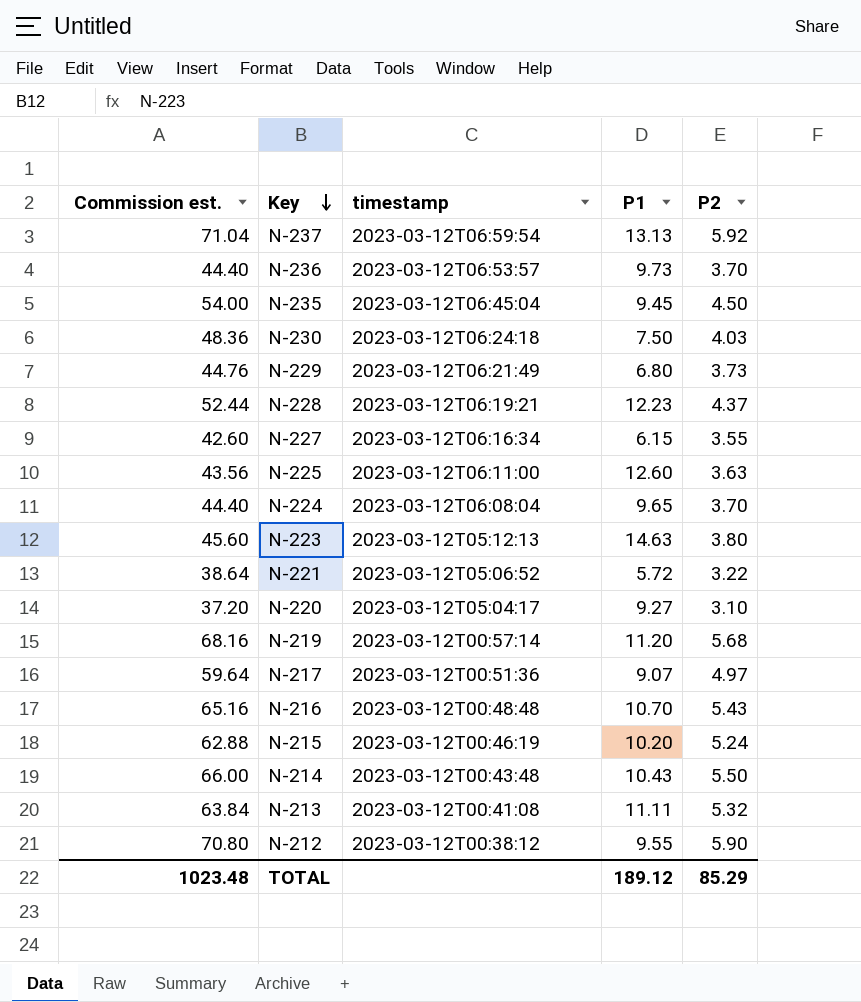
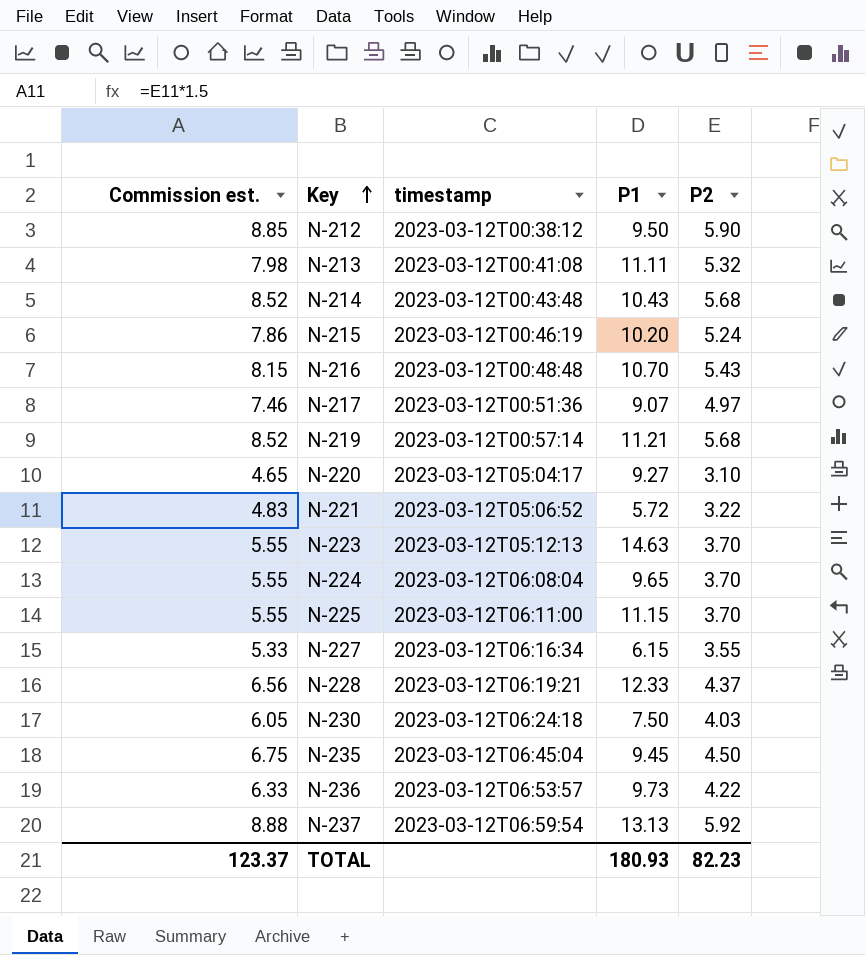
row order: Key descending -> Key ascending
column Commission est. | formula: [P2] * 12 -> [P2] * 1.5
row N-229: 44.76 | 2023-03-12T06:21:49 | 6.80 | 3.73 -> none
N-212 | P1: 9.55 -> 9.50
N-214 | P2: 5.50 -> 5.68
N-219 | P1: 11.20 -> 11.21
N-223 | P2: 3.80 -> 3.70
N-225 | P1: 12.60 -> 11.15
N-225 | P2: 3.63 -> 3.70
N-228 | P1: 12.23 -> 12.33
N-236 | P2: 3.70 -> 4.22
TOTAL | Commission est.: 1023.48 -> 123.37
TOTAL | P1: 189.12 -> 180.93
TOTAL | P2: 85.29 -> 82.23

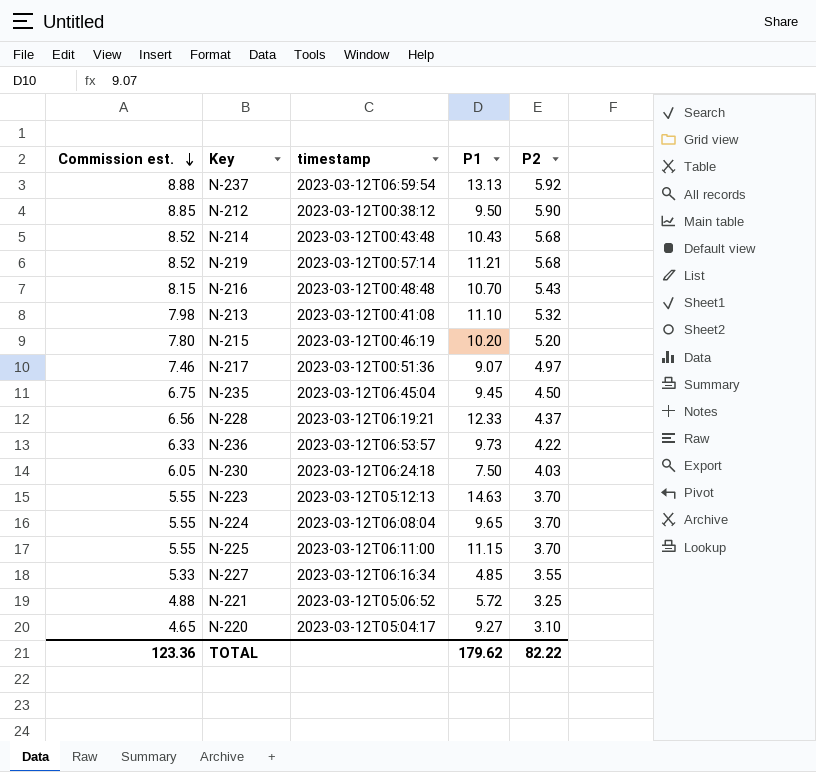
row order: Key ascending -> Commission est. descending
N-213 | P1: 11.11 -> 11.10
N-215 | Commission est.: 7.86 -> 7.80
N-215 | P2: 5.24 -> 5.20
N-227 | P1: 6.15 -> 4.85
N-221 | Commission est.: 4.83 -> 4.88
N-221 | P2: 3.22 -> 3.25
TOTAL | Commission est.: 123.37 -> 123.36
TOTAL | P1: 180.93 -> 179.62
TOTAL | P2: 82.23 -> 82.22

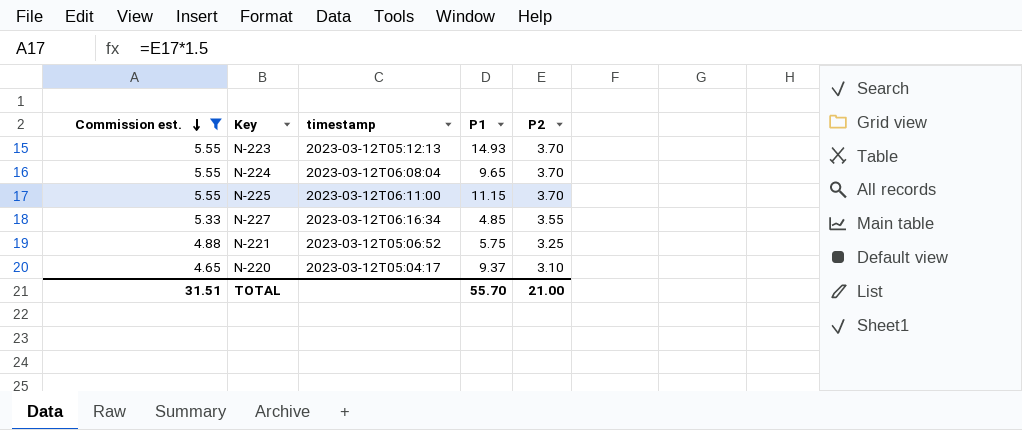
filter: none -> Commission est. <= 5.55
N-223 | P1: 14.63 -> 14.93
N-221 | P1: 5.72 -> 5.75
N-220 | P1: 9.27 -> 9.37
TOTAL | Commission est.: 123.36 -> 31.51
TOTAL | P1: 179.62 -> 55.70
TOTAL | P2: 82.22 -> 21.00

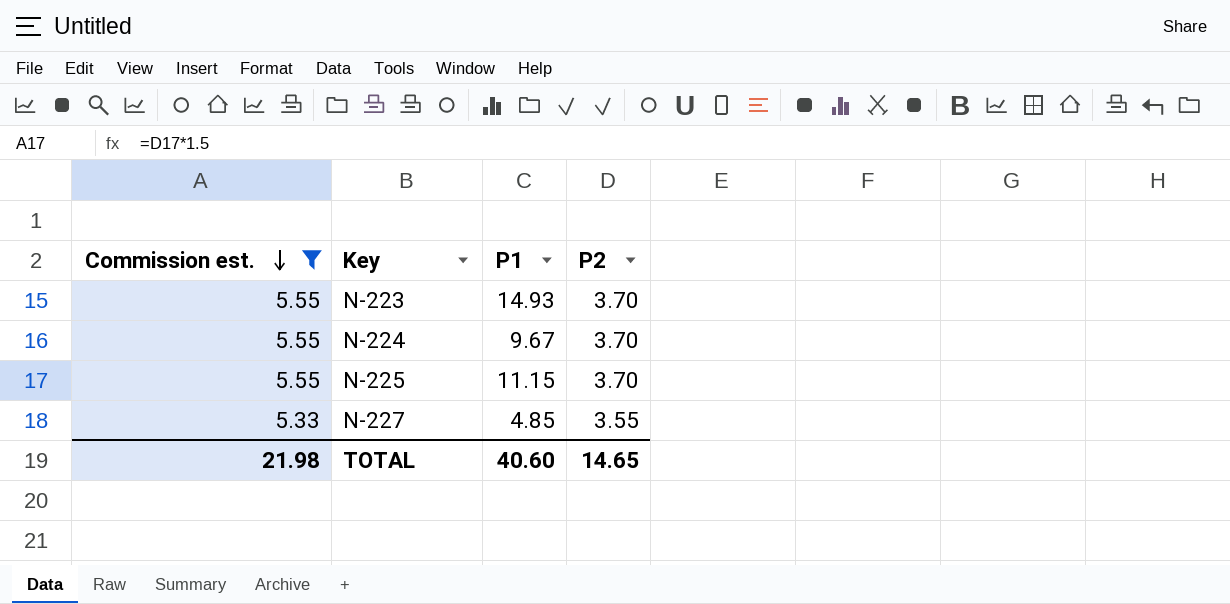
column timestamp | position: 3 -> none
row N-221: 4.88 | 2023-03-12T05:06:52 | 5.75 | 3.25 -> none
row N-220: 4.65 | 2023-03-12T05:04:17 | 9.37 | 3.10 -> none
N-224 | P1: 9.65 -> 9.67
TOTAL | Commission est.: 31.51 -> 21.98
TOTAL | P1: 55.70 -> 40.60
TOTAL | P2: 21.00 -> 14.65

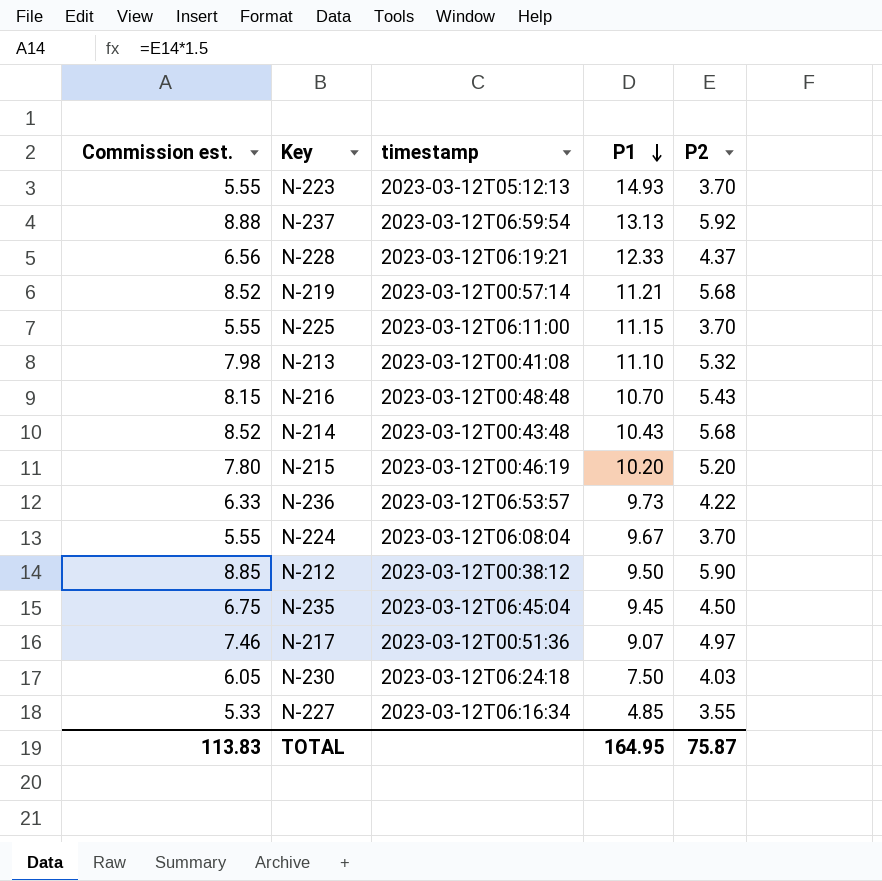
filter: Commission est. <= 5.55 -> none
row order: Commission est. descending -> P1 descending
column timestamp | position: none -> 3
TOTAL | Commission est.: 21.98 -> 113.83
TOTAL | P1: 40.60 -> 164.95
TOTAL | P2: 14.65 -> 75.87

